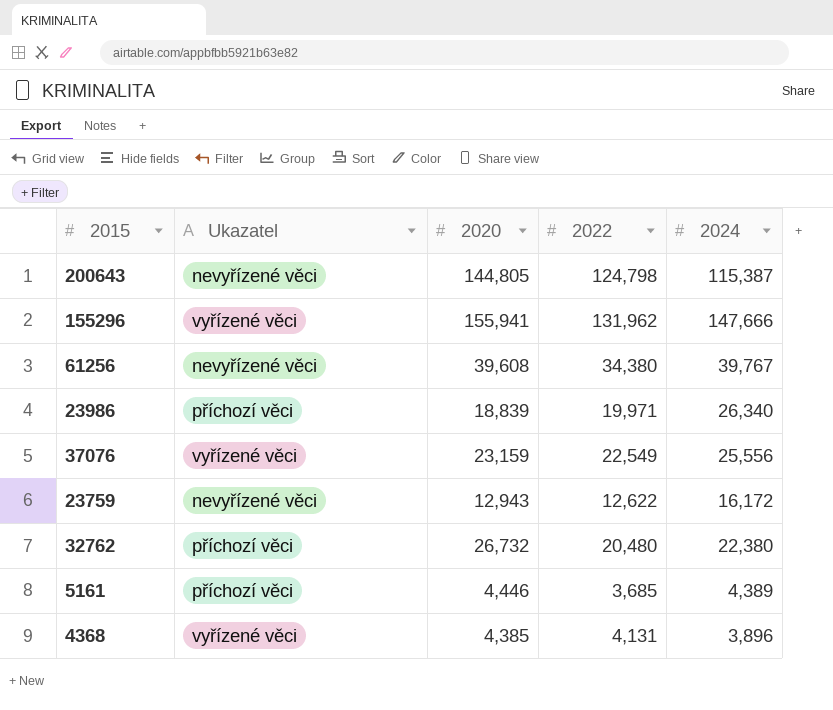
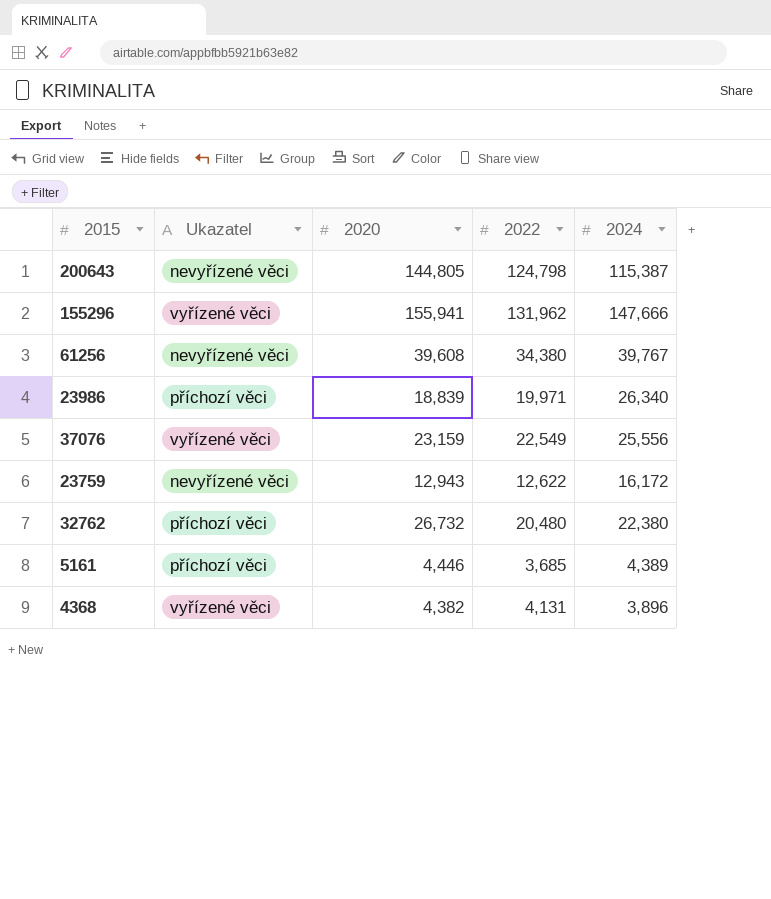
4368 | 2020: 4,385 -> 4,382

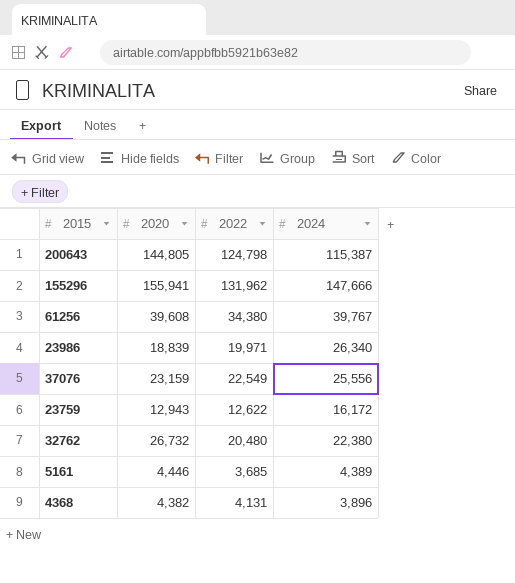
column Ukazatel | position: 2 -> none

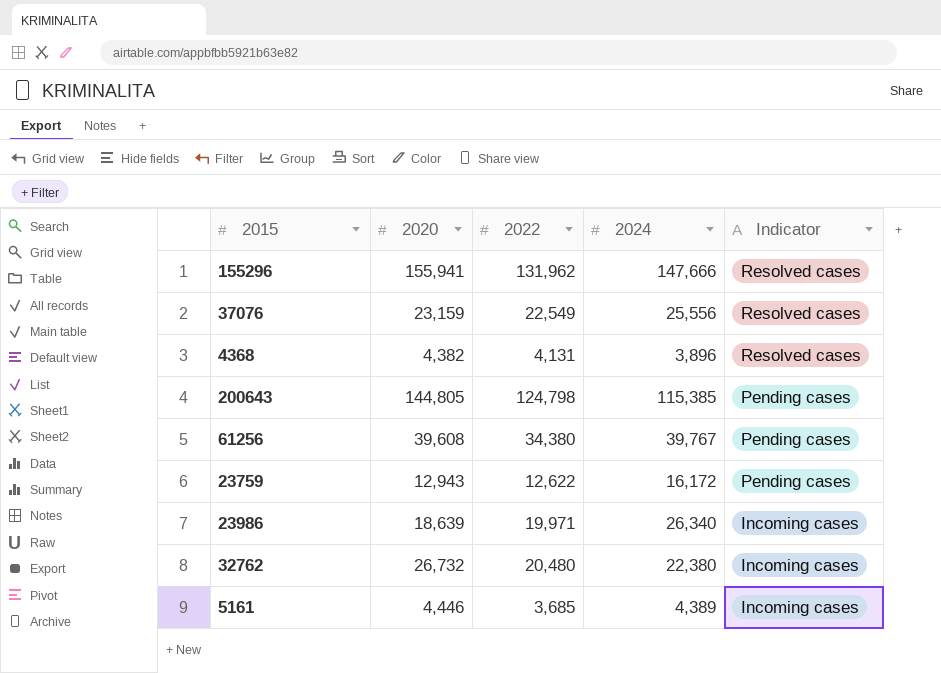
row order: none -> Indicator descending
column Indicator | position: none -> 5
200643 | 2024: 115,387 -> 115,385
23986 | 2020: 18,839 -> 18,639

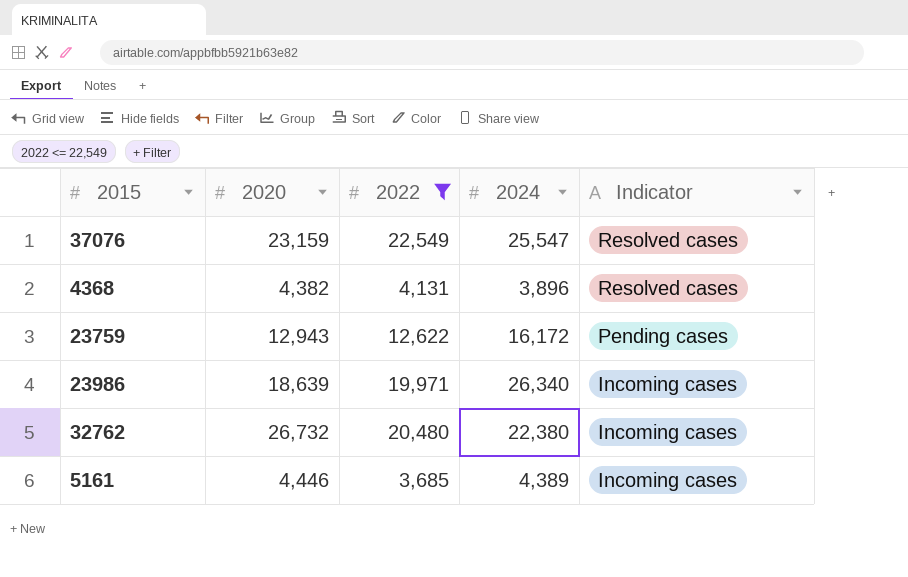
filter: none -> 2022 <= 22,549
37076 | 2024: 25,556 -> 25,547

